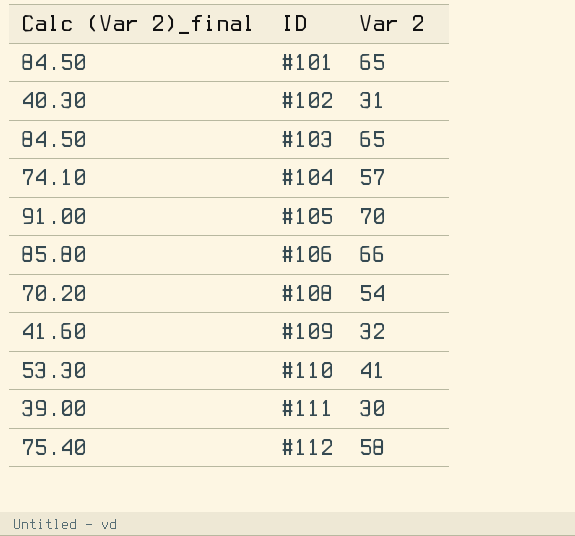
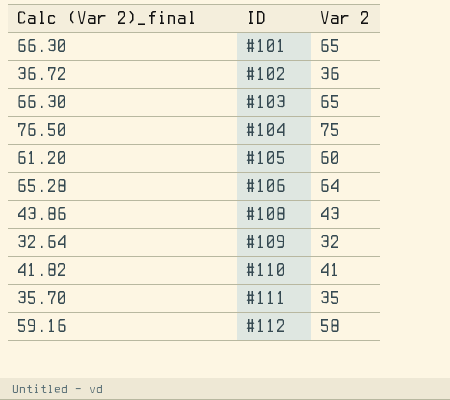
column Calc (Var 2)_final | formula: [Var 2] * 1.3 -> [Var 2] * 1.02
#102 | Var 2: 31 -> 36
#104 | Var 2: 57 -> 75
#105 | Var 2: 70 -> 60
#106 | Var 2: 66 -> 64
#108 | Var 2: 54 -> 43
#111 | Var 2: 30 -> 35

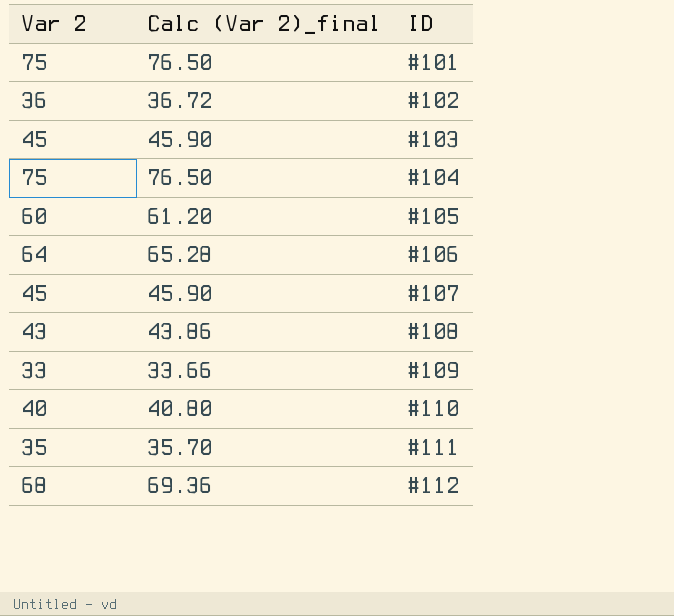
column Var 2 | position: 3 -> 1
#101 | Var 2: 65 -> 75
#101 | Calc (Var 2)_final: 66.30 -> 76.50
#103 | Var 2: 65 -> 45
#103 | Calc (Var 2)_final: 66.30 -> 45.90
row #107: none -> 45 | 45.90
#109 | Var 2: 32 -> 33
#109 | Calc (Var 2)_final: 32.64 -> 33.66
#110 | Var 2: 41 -> 40
#110 | Calc (Var 2)_final: 41.82 -> 40.80
#112 | Var 2: 58 -> 68
#112 | Calc (Var 2)_final: 59.16 -> 69.36

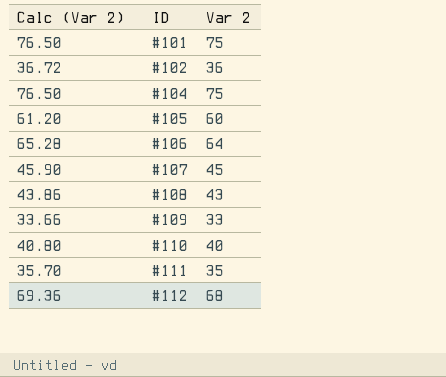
column name: Calc (Var 2)_final -> Calc (Var 2)
column Var 2 | position: 1 -> 3
row #103: 45 | 45.90 -> none

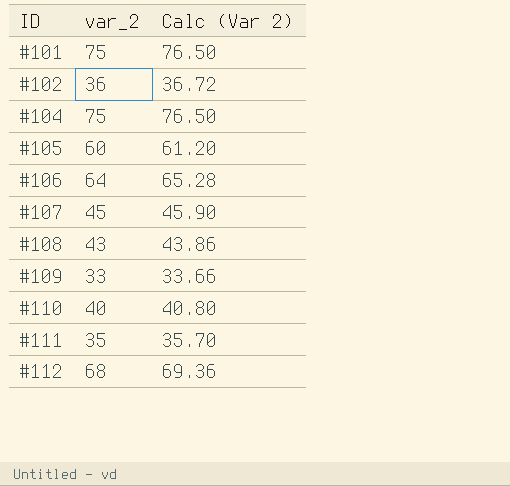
column name: Var 2 -> var_2
column Calc (Var 2) | position: 1 -> 3

